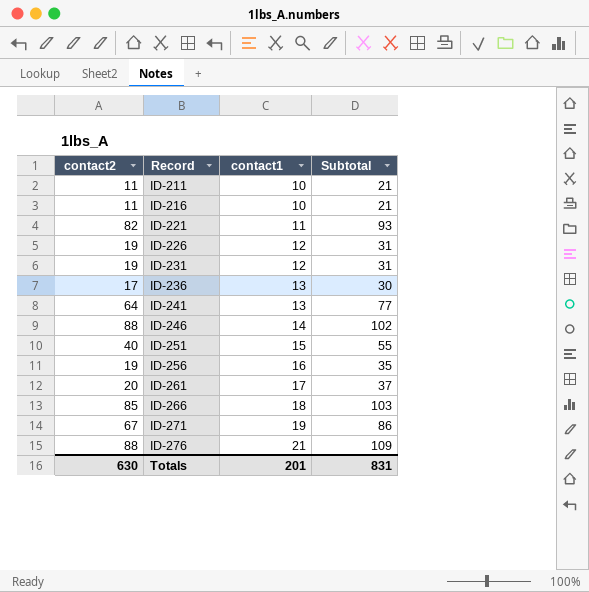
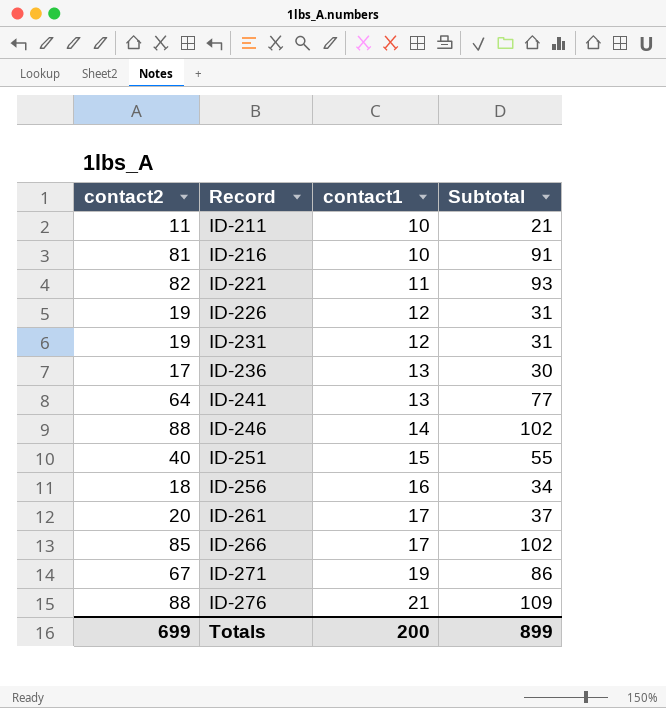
ID-216 | contact2: 11 -> 81
ID-216 | Subtotal: 21 -> 91
ID-256 | contact2: 19 -> 18
ID-256 | Subtotal: 35 -> 34
ID-266 | contact1: 18 -> 17
ID-266 | Subtotal: 103 -> 102
Totals | contact2: 630 -> 699
Totals | contact1: 201 -> 200
Totals | Subtotal: 831 -> 899

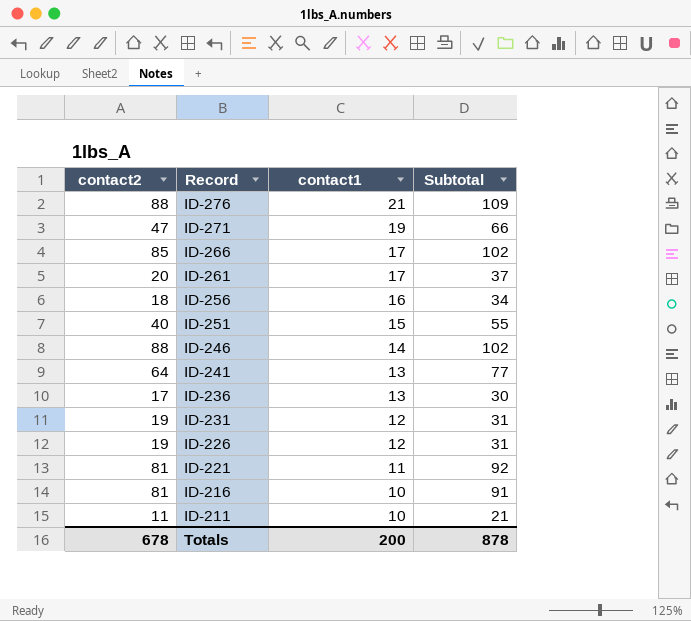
row order: Record ascending -> Record descending
ID-271 | contact2: 67 -> 47
ID-271 | Subtotal: 86 -> 66
ID-221 | contact2: 82 -> 81
ID-221 | Subtotal: 93 -> 92
Totals | contact2: 699 -> 678
Totals | Subtotal: 899 -> 878

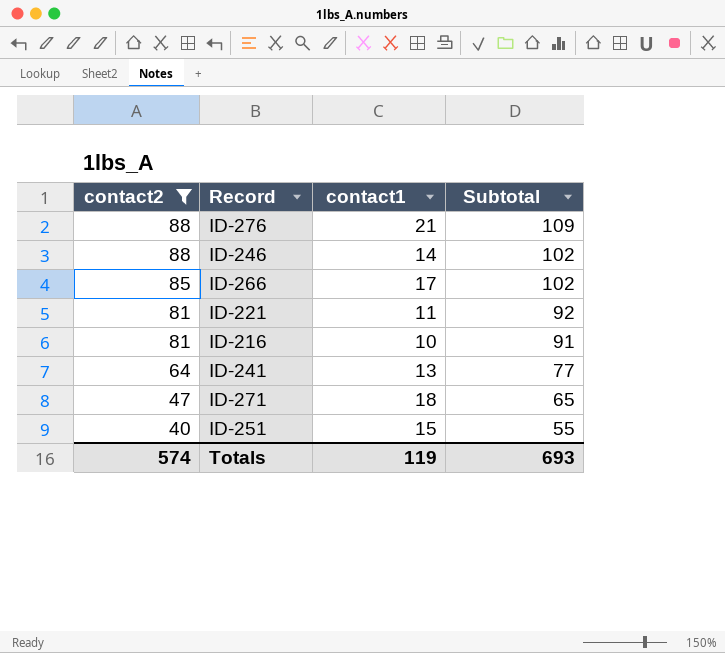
filter: none -> contact2 >= 40
row order: Record descending -> contact2 descending
ID-271 | contact1: 19 -> 18
ID-271 | Subtotal: 66 -> 65
Totals | contact2: 678 -> 574
Totals | contact1: 200 -> 119
Totals | Subtotal: 878 -> 693

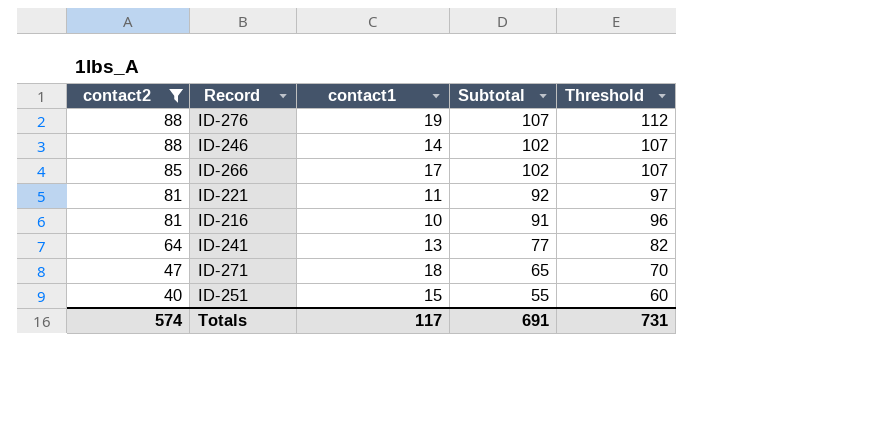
column Threshold | formula: none -> [Subtotal] + 5
ID-276 | contact1: 21 -> 19
ID-276 | Subtotal: 109 -> 107
Totals | contact1: 119 -> 117
Totals | Subtotal: 693 -> 691

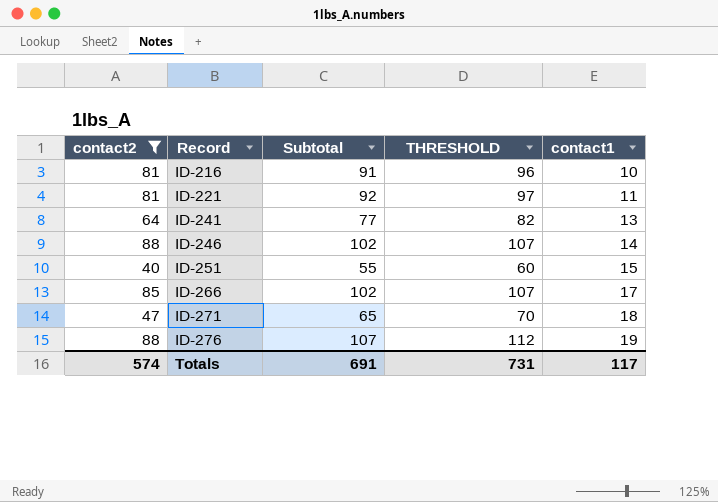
row order: contact2 descending -> Record ascending
column name: Threshold -> THRESHOLD
column contact1 | position: 3 -> 5

